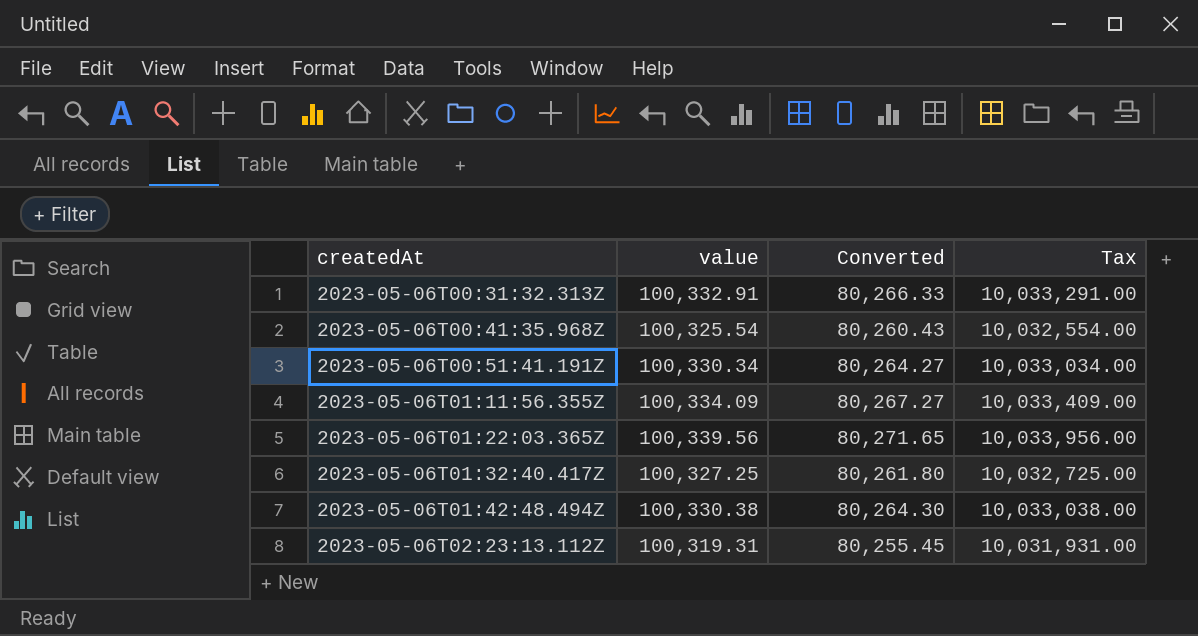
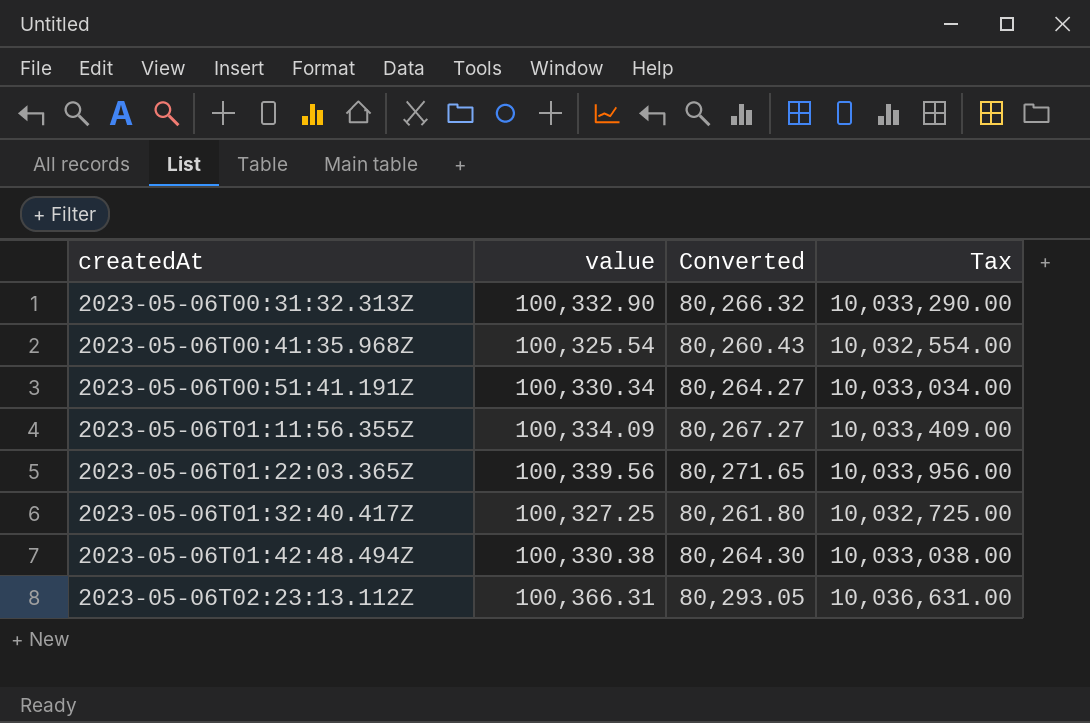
2023-05-06T00:31:32.313Z | value: 100,332.91 -> 100,332.90
2023-05-06T00:31:32.313Z | Converted: 80,266.33 -> 80,266.32
2023-05-06T00:31:32.313Z | Tax: 10,033,291.00 -> 10,033,290.00
2023-05-06T02:23:13.112Z | value: 100,319.31 -> 100,366.31
2023-05-06T02:23:13.112Z | Converted: 80,255.45 -> 80,293.05
2023-05-06T02:23:13.112Z | Tax: 10,031,931.00 -> 10,036,631.00

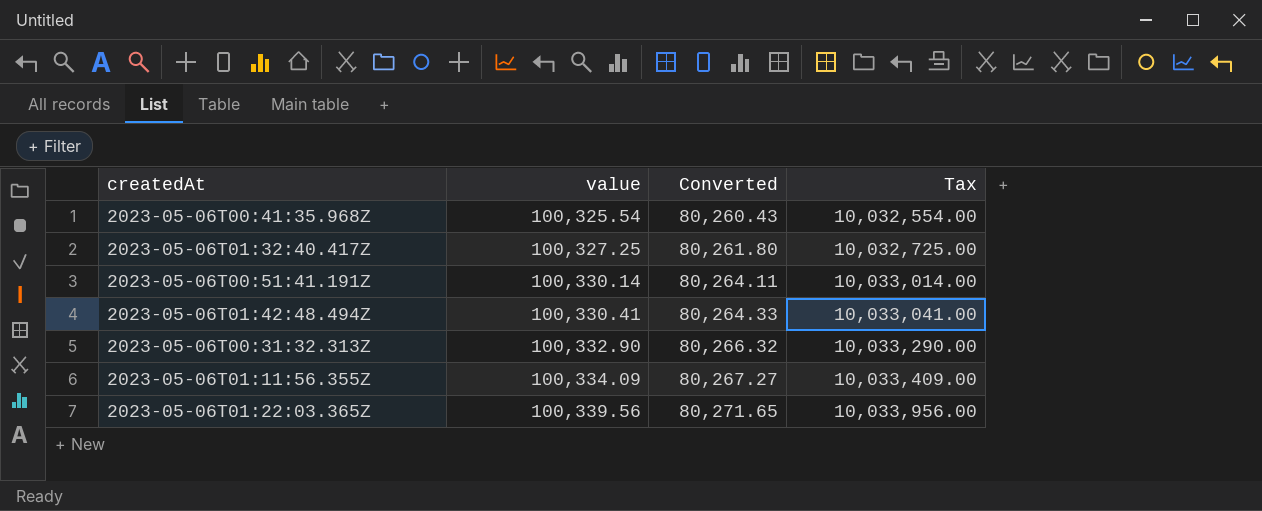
row order: createdAt ascending -> value ascending
row 2023-05-06T02:23:13.112Z: 100,366.31 | 80,293.05 | 10,036,631.00 -> none
2023-05-06T00:51:41.191Z | value: 100,330.34 -> 100,330.14
2023-05-06T00:51:41.191Z | Converted: 80,264.27 -> 80,264.11
2023-05-06T00:51:41.191Z | Tax: 10,033,034.00 -> 10,033,014.00
2023-05-06T01:42:48.494Z | value: 100,330.38 -> 100,330.41
2023-05-06T01:42:48.494Z | Converted: 80,264.30 -> 80,264.33
2023-05-06T01:42:48.494Z | Tax: 10,033,038.00 -> 10,033,041.00

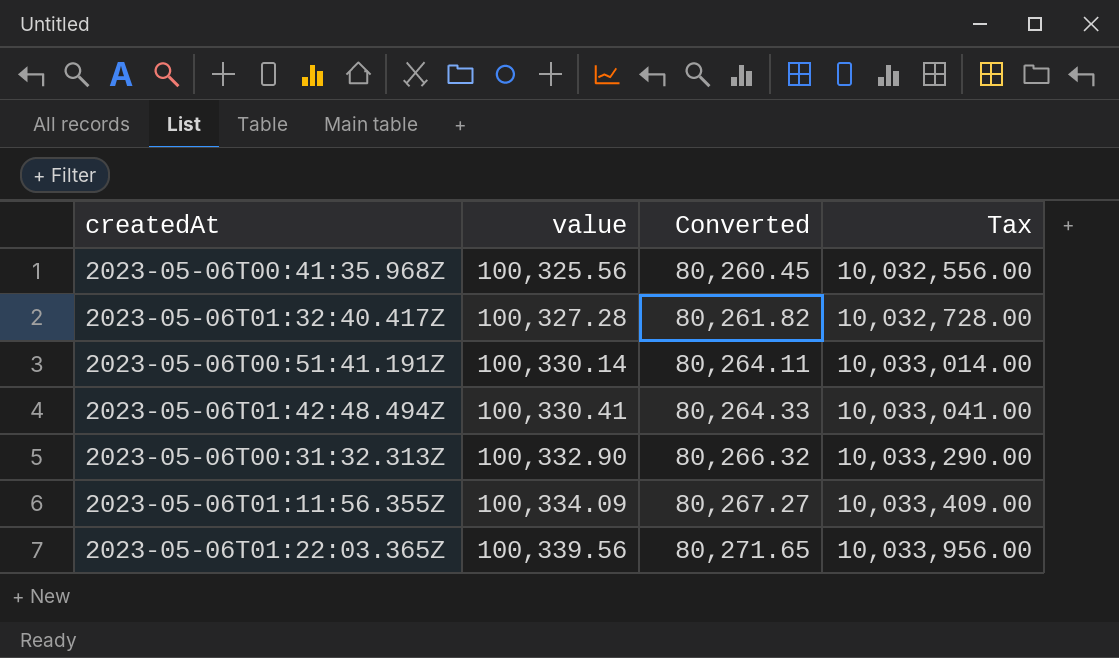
2023-05-06T00:41:35.968Z | value: 100,325.54 -> 100,325.56
2023-05-06T00:41:35.968Z | Converted: 80,260.43 -> 80,260.45
2023-05-06T00:41:35.968Z | Tax: 10,032,554.00 -> 10,032,556.00
2023-05-06T01:32:40.417Z | value: 100,327.25 -> 100,327.28
2023-05-06T01:32:40.417Z | Converted: 80,261.80 -> 80,261.82
2023-05-06T01:32:40.417Z | Tax: 10,032,725.00 -> 10,032,728.00

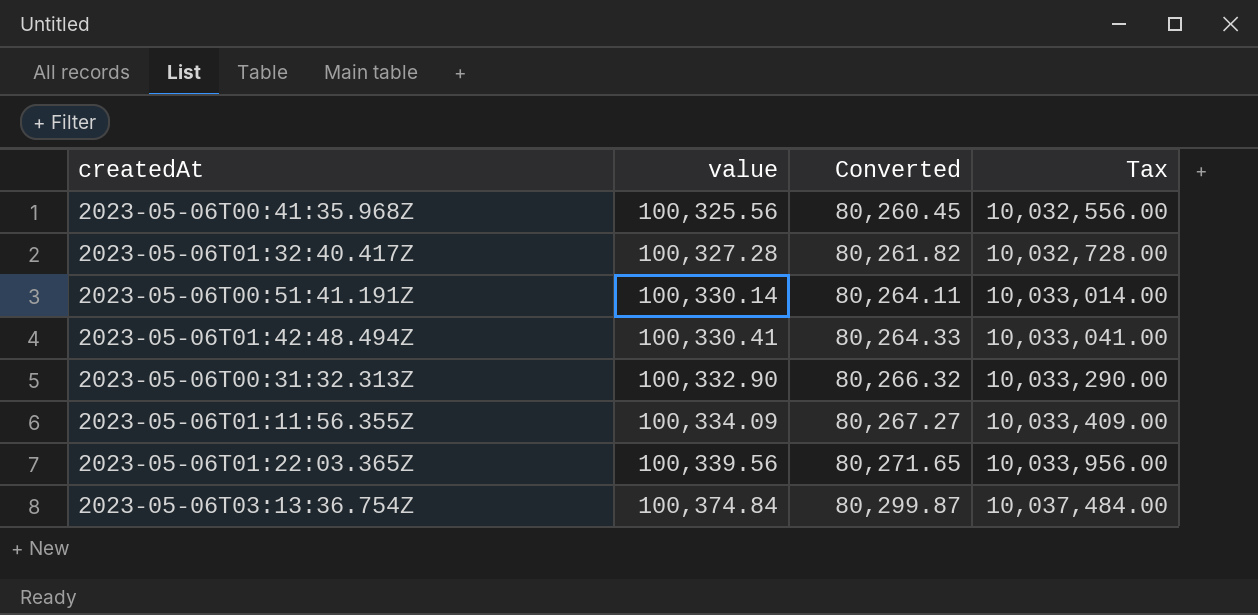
row 2023-05-06T03:13:36.754Z: none -> 100,374.84 | 80,299.87 | 10,037,484.00

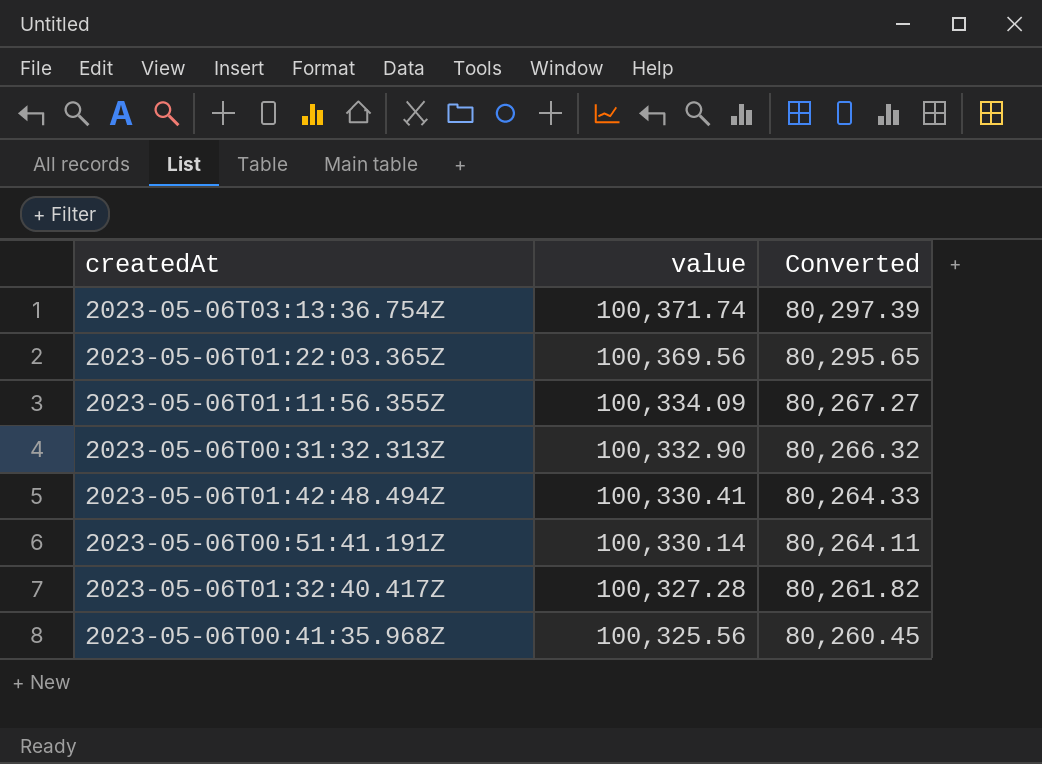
row order: value ascending -> value descending
column Tax | formula: [value] * 100 -> none
2023-05-06T03:13:36.754Z | value: 100,374.84 -> 100,371.74
2023-05-06T03:13:36.754Z | Converted: 80,299.87 -> 80,297.39
2023-05-06T01:22:03.365Z | value: 100,339.56 -> 100,369.56
2023-05-06T01:22:03.365Z | Converted: 80,271.65 -> 80,295.65

